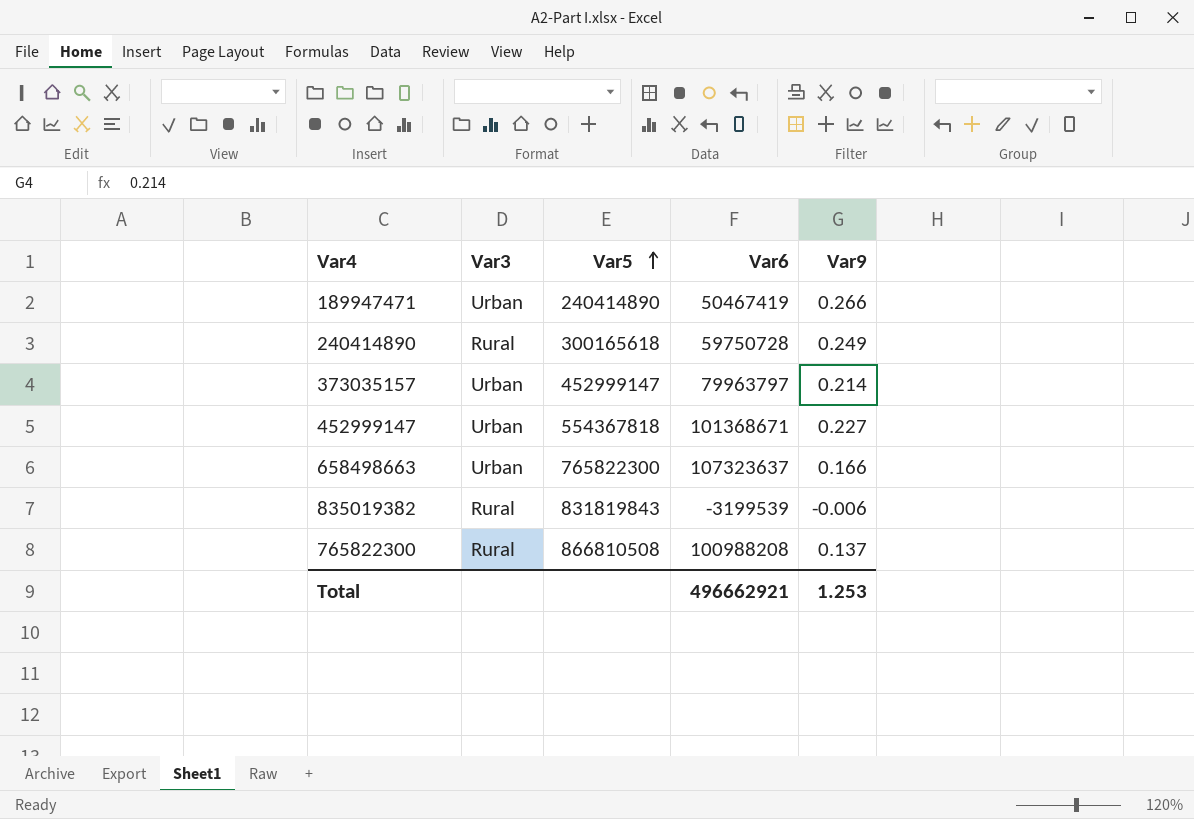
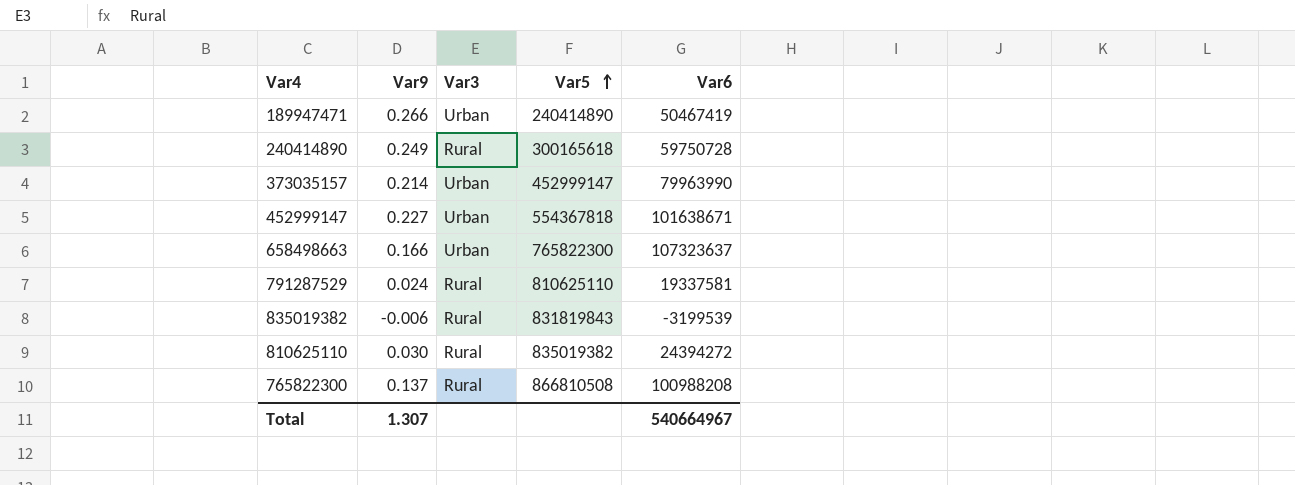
column Var9 | position: 5 -> 2
373035157 | Var6: 79963797 -> 79963990
452999147 | Var6: 101368671 -> 101638671
row 791287529: none -> 0.024 | Rural | 810625110 | 19337581
row 810625110: none -> 0.030 | Rural | 835019382 | 24394272
Total | Var9: 1.253 -> 1.307
Total | Var6: 496662921 -> 540664967

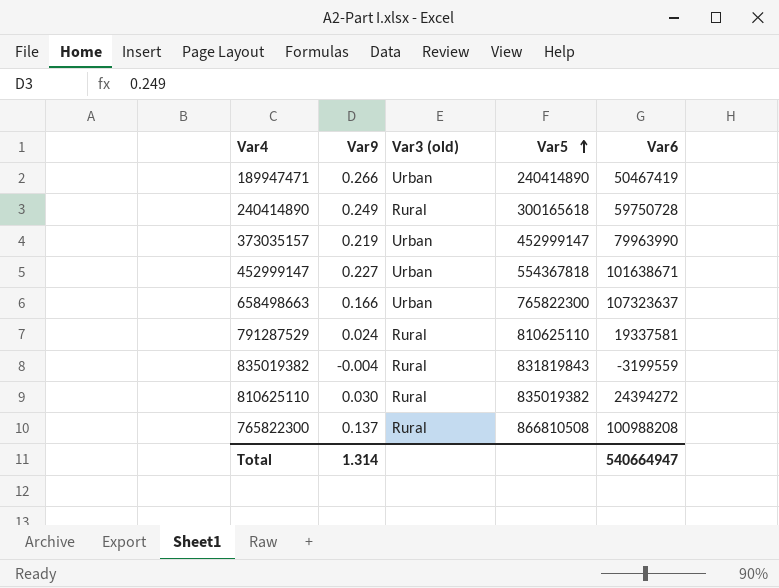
column name: Var3 -> Var3 (old)
373035157 | Var9: 0.214 -> 0.219
835019382 | Var9: -0.006 -> -0.004
835019382 | Var6: -3199539 -> -3199559
Total | Var9: 1.307 -> 1.314
Total | Var6: 540664967 -> 540664947

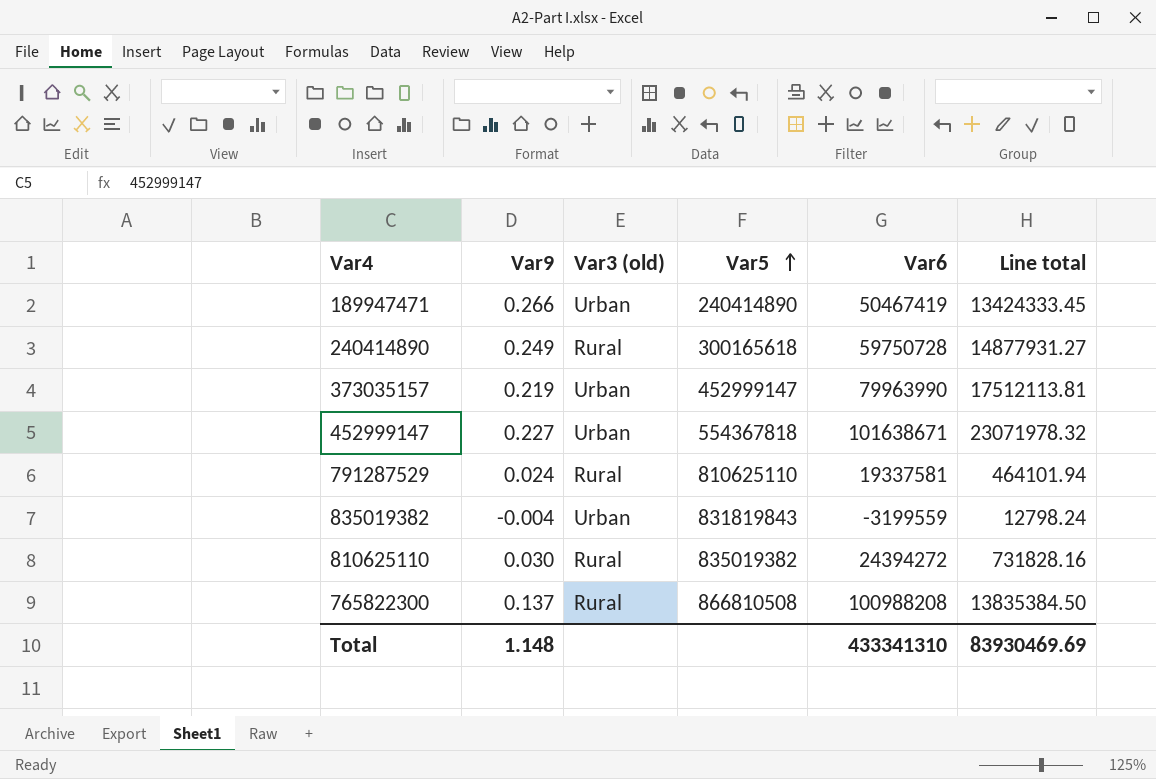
column Line total | formula: none -> [Var9] * [Var6]
row 658498663: 0.166 | Urban | 765822300 | 107323637 -> none
835019382 | Var3 (old): Rural -> Urban
Total | Var9: 1.314 -> 1.148
Total | Var6: 540664947 -> 433341310

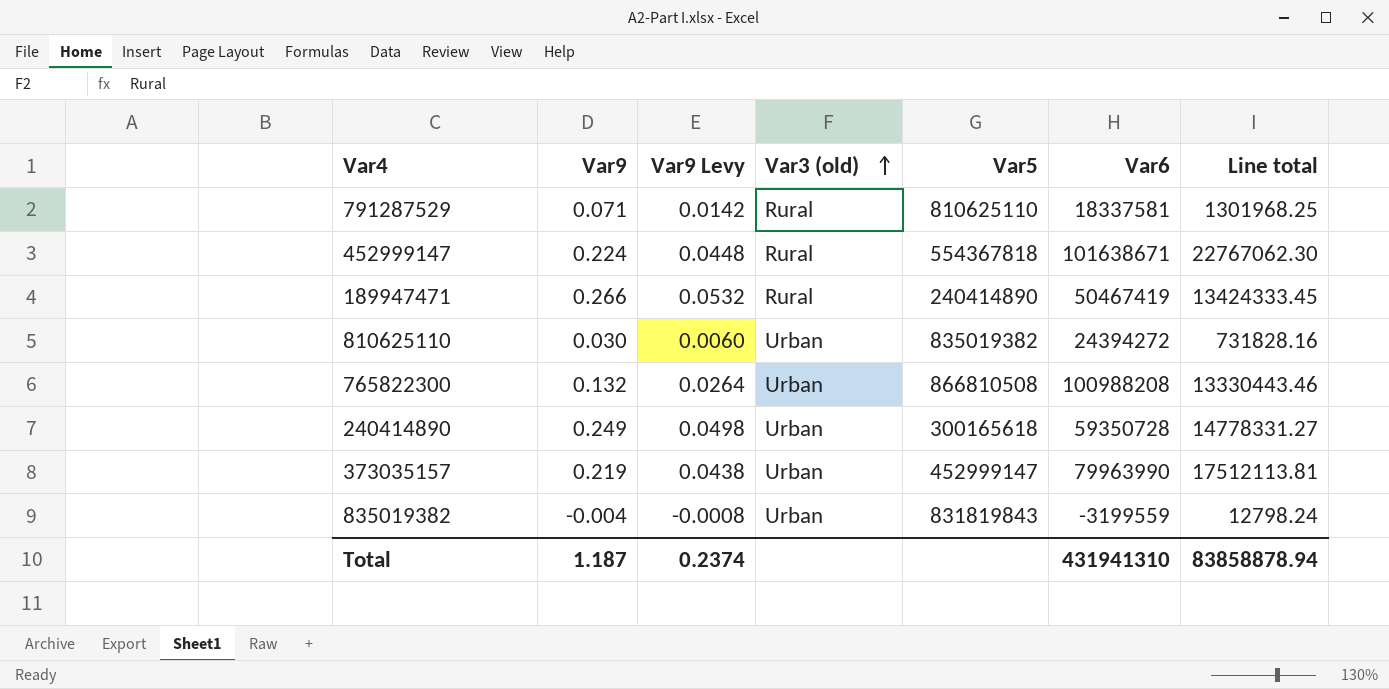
row order: Var5 ascending -> Var3 (old) ascending
column Var9 Levy | formula: none -> [Var9] * 0.2
791287529 | Var9: 0.024 -> 0.071
791287529 | Var6: 19337581 -> 18337581
791287529 | Line total: 464101.94 -> 1301968.25
452999147 | Var9: 0.227 -> 0.224
452999147 | Var3 (old): Urban -> Rural
452999147 | Line total: 23071978.32 -> 22767062.30
189947471 | Var3 (old): Urban -> Rural
810625110 | Var3 (old): Rural -> Urban
765822300 | Var9: 0.137 -> 0.132
765822300 | Var3 (old): Rural -> Urban
765822300 | Line total: 13835384.50 -> 13330443.46
240414890 | Var3 (old): Rural -> Urban
240414890 | Var6: 59750728 -> 59350728
240414890 | Line total: 14877931.27 -> 14778331.27
Total | Var9: 1.148 -> 1.187
Total | Var6: 433341310 -> 431941310
Total | Line total: 83930469.69 -> 83858878.94

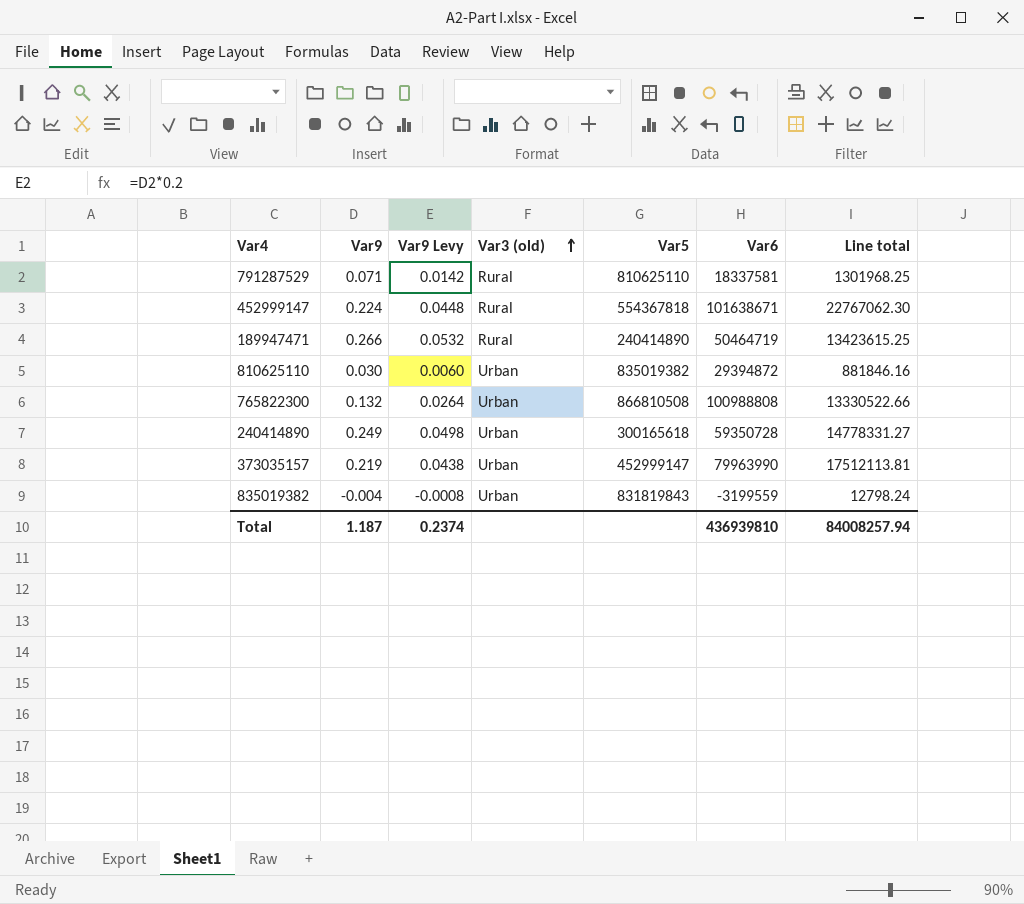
189947471 | Var6: 50467419 -> 50464719
189947471 | Line total: 13424333.45 -> 13423615.25
810625110 | Var6: 24394272 -> 29394872
810625110 | Line total: 731828.16 -> 881846.16
765822300 | Var6: 100988208 -> 100988808
765822300 | Line total: 13330443.46 -> 13330522.66
Total | Var6: 431941310 -> 436939810
Total | Line total: 83858878.94 -> 84008257.94

